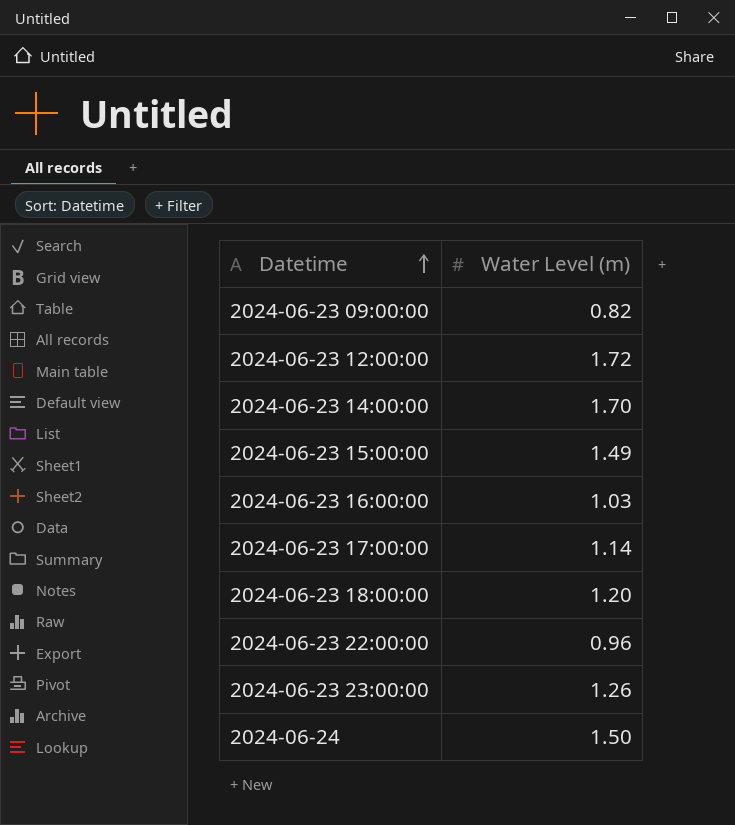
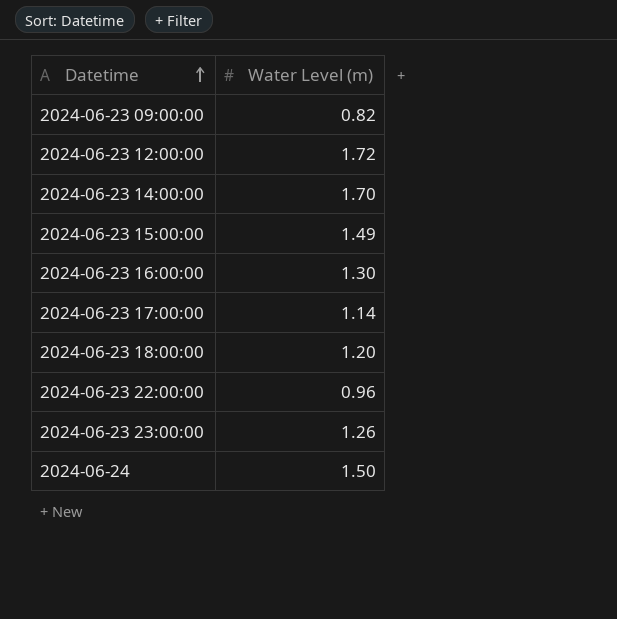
2024-06-23 16:00:00 | Water Level (m): 1.03 -> 1.30

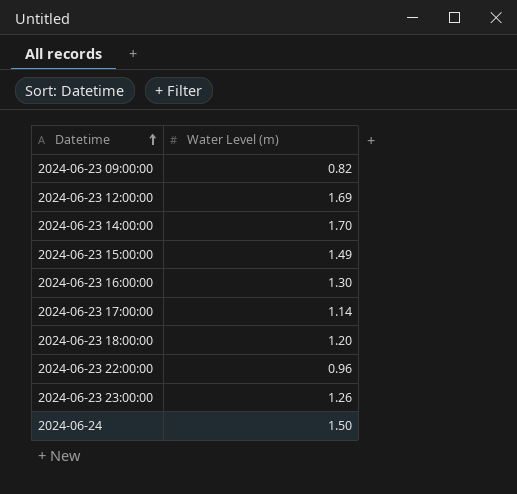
2024-06-23 12:00:00 | Water Level (m): 1.72 -> 1.69

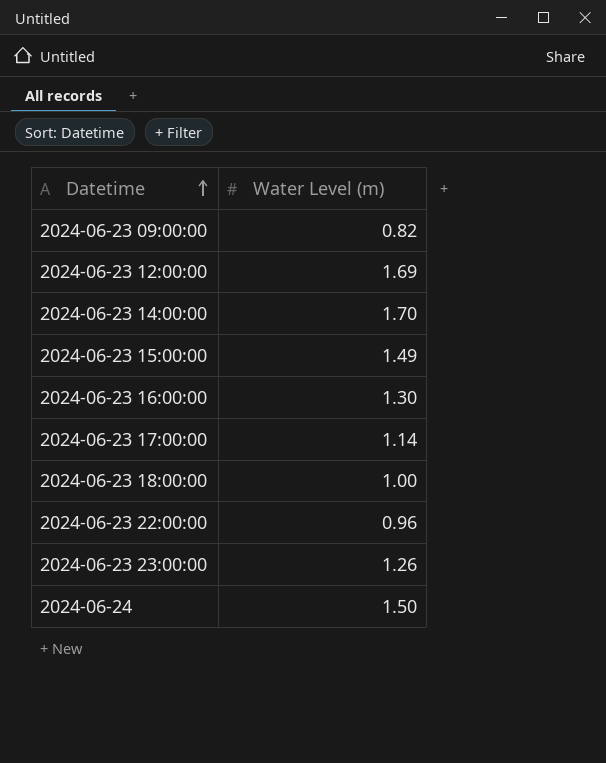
2024-06-23 18:00:00 | Water Level (m): 1.20 -> 1.00

